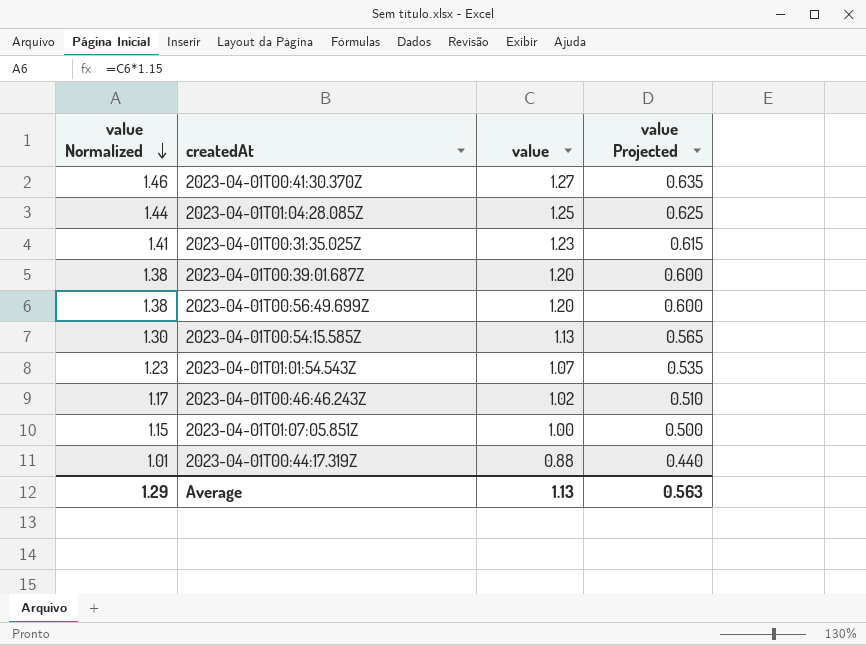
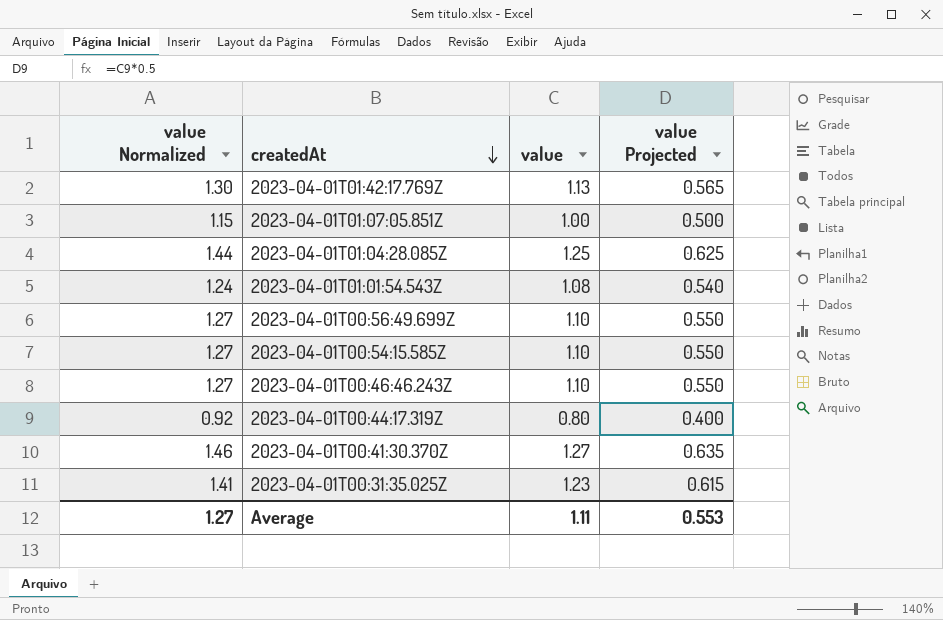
row order: value Normalized descending -> createdAt descending
row 2023-04-01T00:39:01.687Z: 1.38 | 1.20 | 0.600 -> none
row 2023-04-01T01:42:17.769Z: none -> 1.30 | 1.13 | 0.565
2023-04-01T01:01:54.543Z | value Normalized: 1.23 -> 1.24
2023-04-01T01:01:54.543Z | value: 1.07 -> 1.08
2023-04-01T01:01:54.543Z | value Projected: 0.535 -> 0.540
2023-04-01T00:56:49.699Z | value Normalized: 1.38 -> 1.27
2023-04-01T00:56:49.699Z | value: 1.20 -> 1.10
2023-04-01T00:56:49.699Z | value Projected: 0.600 -> 0.550
2023-04-01T00:54:15.585Z | value Normalized: 1.30 -> 1.27
2023-04-01T00:54:15.585Z | value: 1.13 -> 1.10
2023-04-01T00:54:15.585Z | value Projected: 0.565 -> 0.550
2023-04-01T00:46:46.243Z | value Normalized: 1.17 -> 1.27
2023-04-01T00:46:46.243Z | value: 1.02 -> 1.10
2023-04-01T00:46:46.243Z | value Projected: 0.510 -> 0.550
2023-04-01T00:44:17.319Z | value Normalized: 1.01 -> 0.92
2023-04-01T00:44:17.319Z | value: 0.88 -> 0.80
2023-04-01T00:44:17.319Z | value Projected: 0.440 -> 0.400
Average | value Normalized: 1.29 -> 1.27
Average | value: 1.13 -> 1.11
Average | value Projected: 0.563 -> 0.553

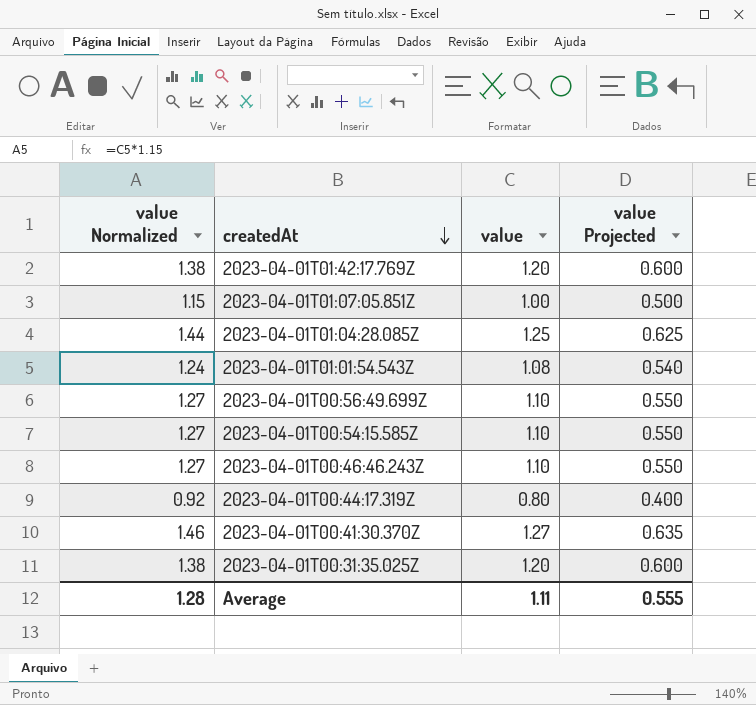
2023-04-01T01:42:17.769Z | value Normalized: 1.30 -> 1.38
2023-04-01T01:42:17.769Z | value: 1.13 -> 1.20
2023-04-01T01:42:17.769Z | value Projected: 0.565 -> 0.600
2023-04-01T00:31:35.025Z | value Normalized: 1.41 -> 1.38
2023-04-01T00:31:35.025Z | value: 1.23 -> 1.20
2023-04-01T00:31:35.025Z | value Projected: 0.615 -> 0.600
Average | value Normalized: 1.27 -> 1.28
Average | value Projected: 0.553 -> 0.555

